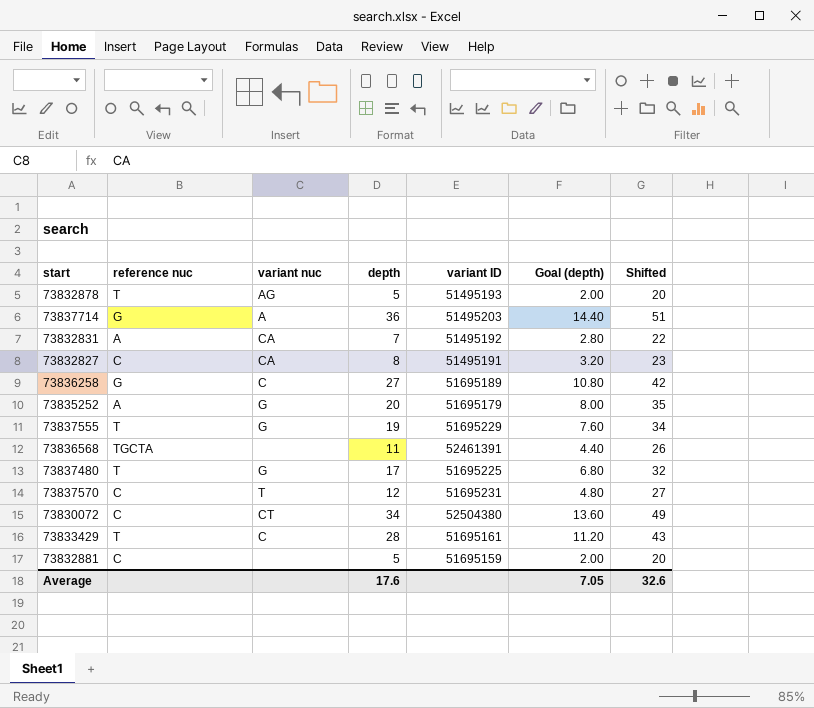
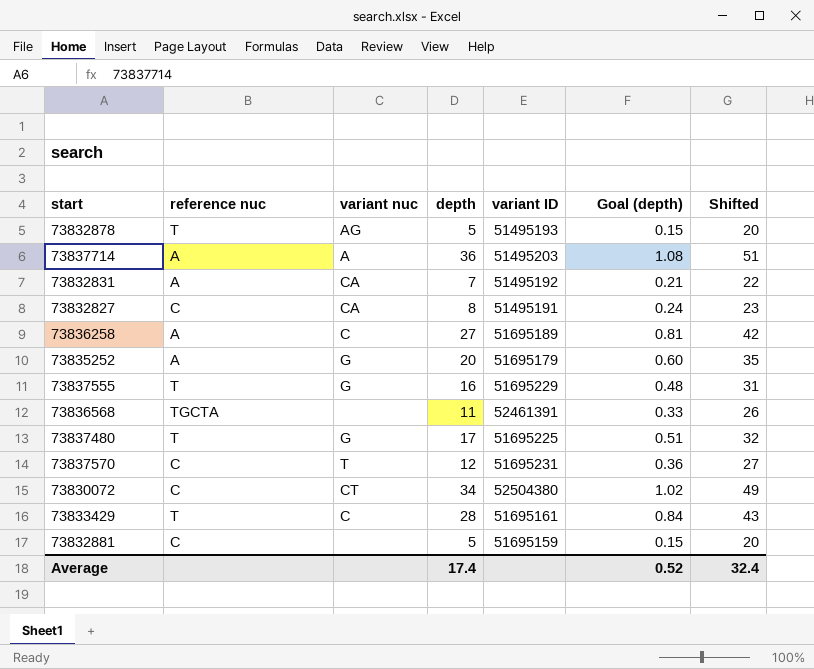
column Goal (depth) | formula: [depth] * 0.4 -> [depth] * 0.03
73837714 | reference nuc: G -> A
73836258 | reference nuc: G -> A
73837555 | depth: 19 -> 16
73837555 | Shifted: 34 -> 31
Average | depth: 17.6 -> 17.4
Average | Goal (depth): 7.05 -> 0.52
Average | Shifted: 32.6 -> 32.4

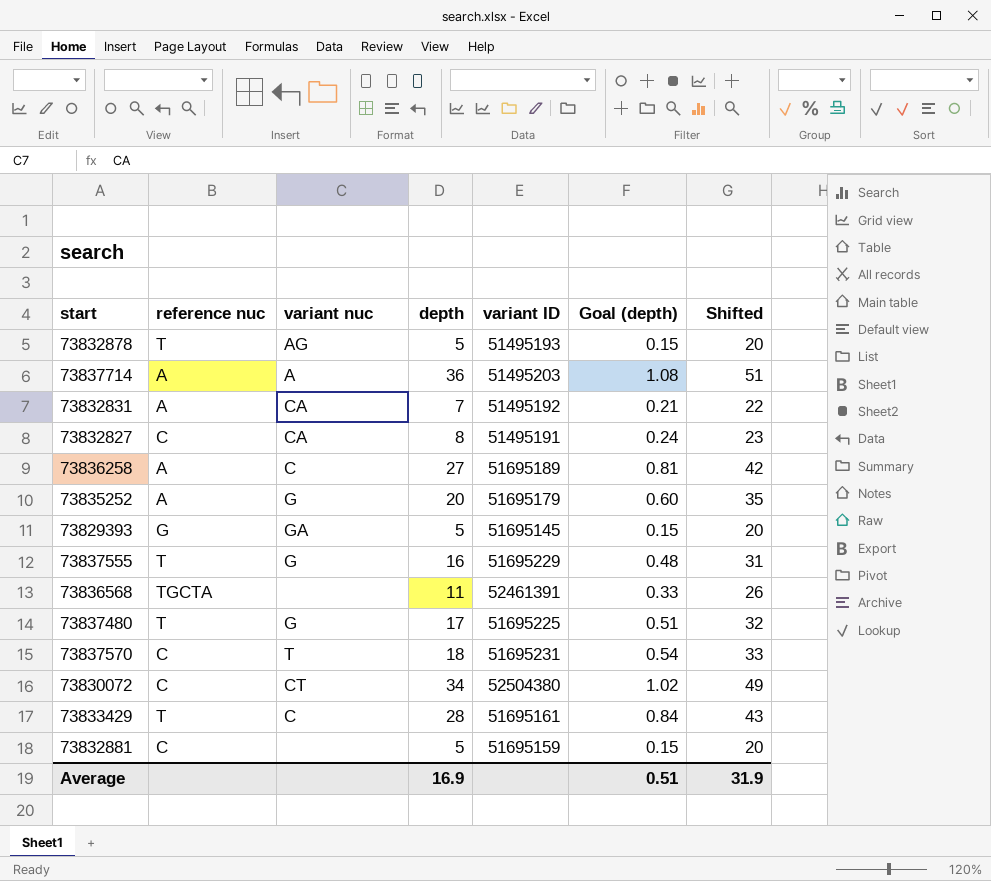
row 73829393: none -> G | GA | 5 | 51695145 | 0.15 | 20
73837570 | depth: 12 -> 18
73837570 | Goal (depth): 0.36 -> 0.54
73837570 | Shifted: 27 -> 33
Average | depth: 17.4 -> 16.9
Average | Goal (depth): 0.52 -> 0.51
Average | Shifted: 32.4 -> 31.9

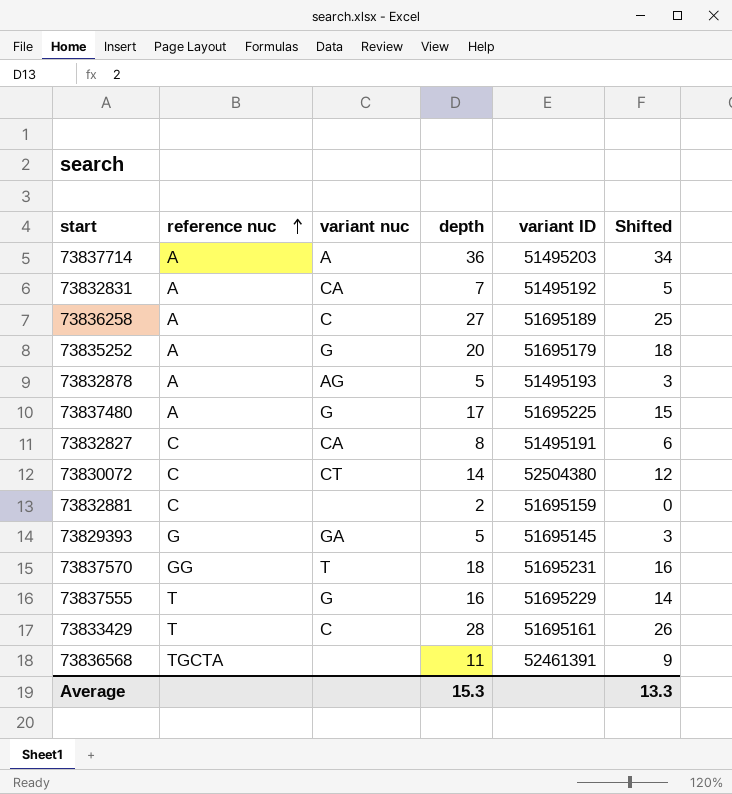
row order: none -> reference nuc ascending
column Goal (depth) | formula: [depth] * 0.03 -> none
column Shifted | formula: [depth] + 15 -> [depth] - 2
73832878 | reference nuc: T -> A
73837480 | reference nuc: T -> A
73830072 | depth: 34 -> 14
73832881 | depth: 5 -> 2
73837570 | reference nuc: C -> GG
Average | depth: 16.9 -> 15.3
Average | Shifted: 31.9 -> 13.3

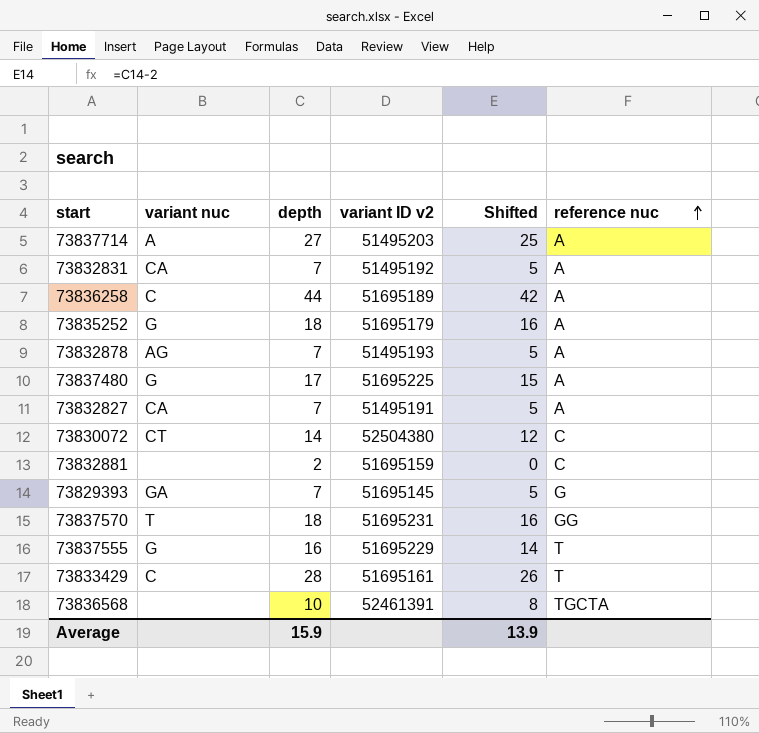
column name: variant ID -> variant ID v2
column reference nuc | position: 2 -> 6
73837714 | depth: 36 -> 27
73837714 | Shifted: 34 -> 25
73836258 | depth: 27 -> 44
73836258 | Shifted: 25 -> 42
73835252 | depth: 20 -> 18
73835252 | Shifted: 18 -> 16
73832878 | depth: 5 -> 7
73832878 | Shifted: 3 -> 5
73832827 | depth: 8 -> 7
73832827 | Shifted: 6 -> 5
73832827 | reference nuc: C -> A
73829393 | depth: 5 -> 7
73829393 | Shifted: 3 -> 5
73836568 | depth: 11 -> 10
73836568 | Shifted: 9 -> 8
Average | depth: 15.3 -> 15.9
Average | Shifted: 13.3 -> 13.9

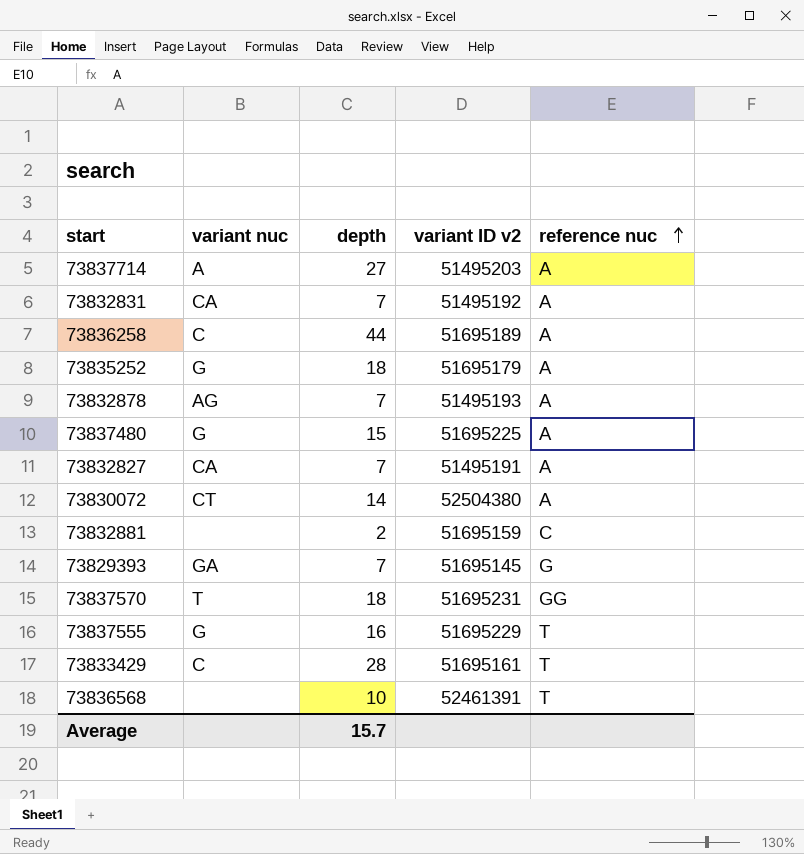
column Shifted | formula: [depth] - 2 -> none
73837480 | depth: 17 -> 15
73830072 | reference nuc: C -> A
73836568 | reference nuc: TGCTA -> T
Average | depth: 15.9 -> 15.7

